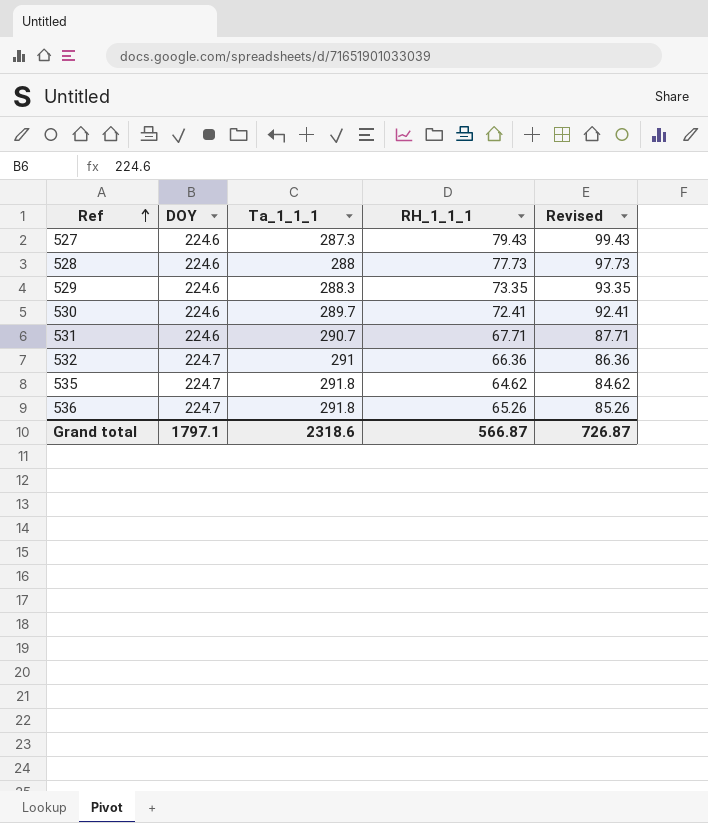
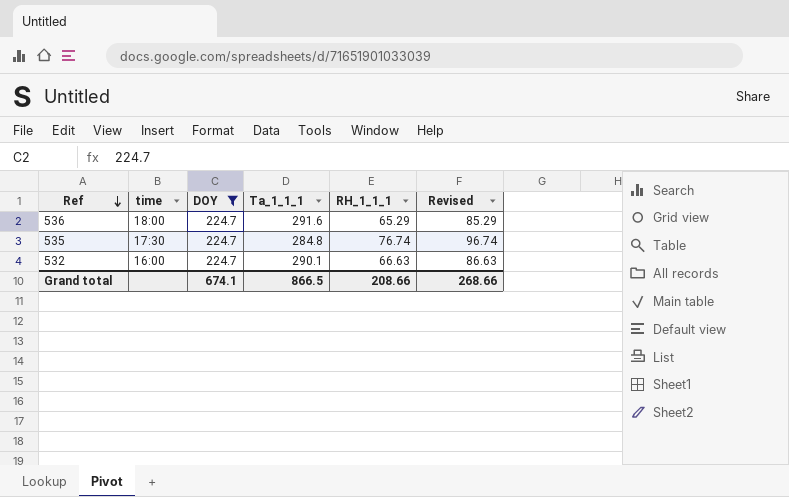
filter: none -> DOY = 224.7
row order: Ref ascending -> Ref descending
column time | position: none -> 2
536 | Ta_1_1_1: 291.8 -> 291.6
536 | RH_1_1_1: 65.26 -> 65.29
536 | Revised: 85.26 -> 85.29
535 | Ta_1_1_1: 291.8 -> 284.8
535 | RH_1_1_1: 64.62 -> 76.74
535 | Revised: 84.62 -> 96.74
532 | Ta_1_1_1: 291 -> 290.1
532 | RH_1_1_1: 66.36 -> 66.63
532 | Revised: 86.36 -> 86.63
Grand total | DOY: 1797.1 -> 674.1
Grand total | Ta_1_1_1: 2318.6 -> 866.5
Grand total | RH_1_1_1: 566.87 -> 208.66
Grand total | Revised: 726.87 -> 268.66

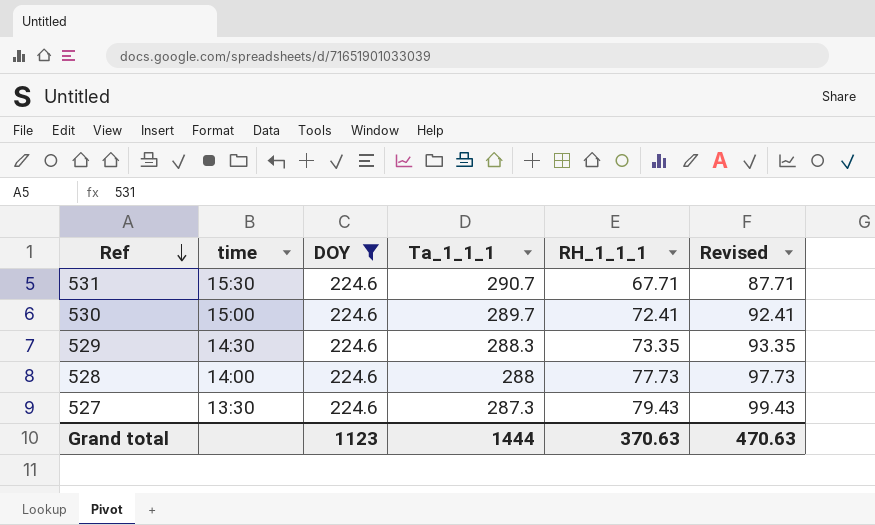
filter: DOY = 224.7 -> DOY = 224.6
Grand total | DOY: 674.1 -> 1123
Grand total | Ta_1_1_1: 866.5 -> 1444
Grand total | RH_1_1_1: 208.66 -> 370.63
Grand total | Revised: 268.66 -> 470.63

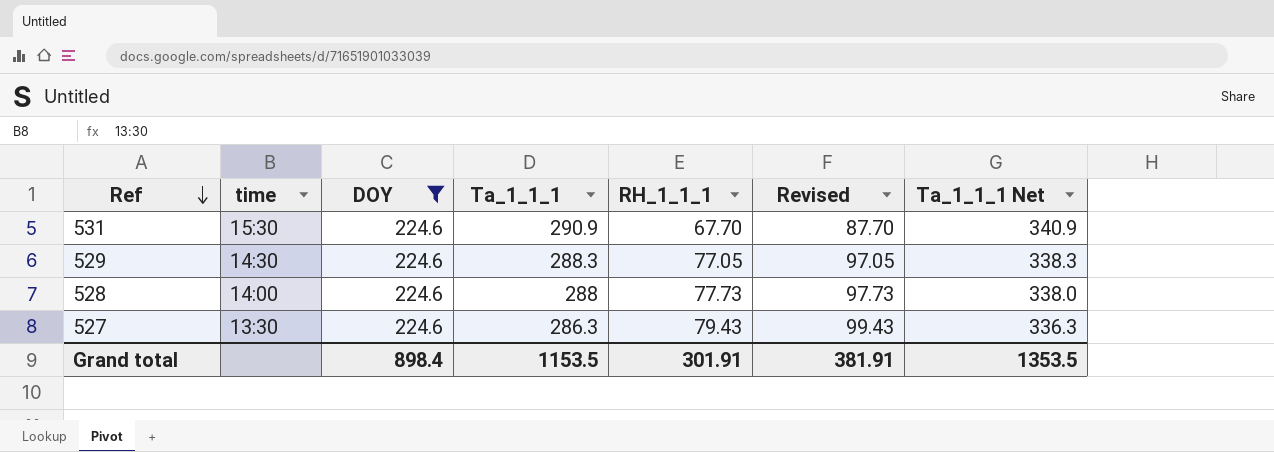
column Ta_1_1_1 Net | formula: none -> [Ta_1_1_1] + 50
row 530: 15:00 | 224.6 | 289.7 | 72.41 | 92.41 -> none
531 | Ta_1_1_1: 290.7 -> 290.9
531 | RH_1_1_1: 67.71 -> 67.70
531 | Revised: 87.71 -> 87.70
529 | RH_1_1_1: 73.35 -> 77.05
529 | Revised: 93.35 -> 97.05
527 | Ta_1_1_1: 287.3 -> 286.3
Grand total | DOY: 1123 -> 898.4
Grand total | Ta_1_1_1: 1444 -> 1153.5
Grand total | RH_1_1_1: 370.63 -> 301.91
Grand total | Revised: 470.63 -> 381.91

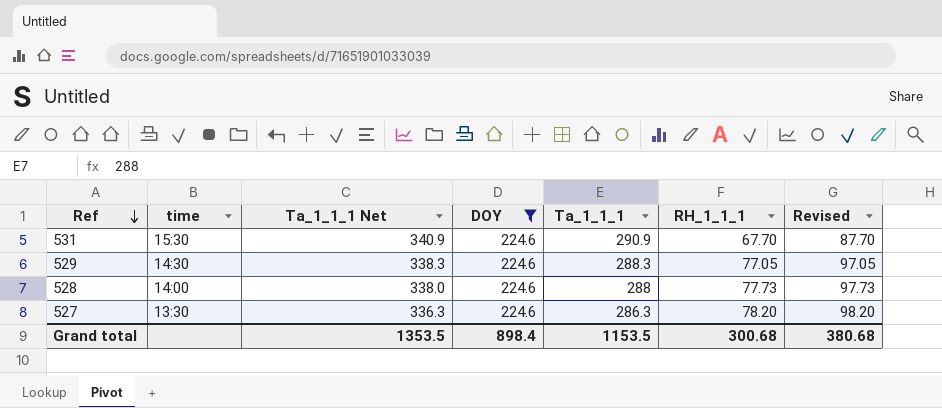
column Ta_1_1_1 Net | position: 7 -> 3
527 | RH_1_1_1: 79.43 -> 78.20
527 | Revised: 99.43 -> 98.20
Grand total | RH_1_1_1: 301.91 -> 300.68
Grand total | Revised: 381.91 -> 380.68

